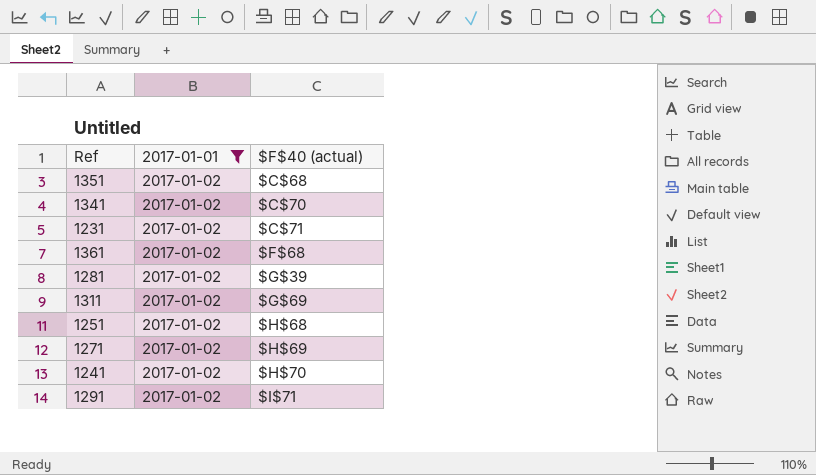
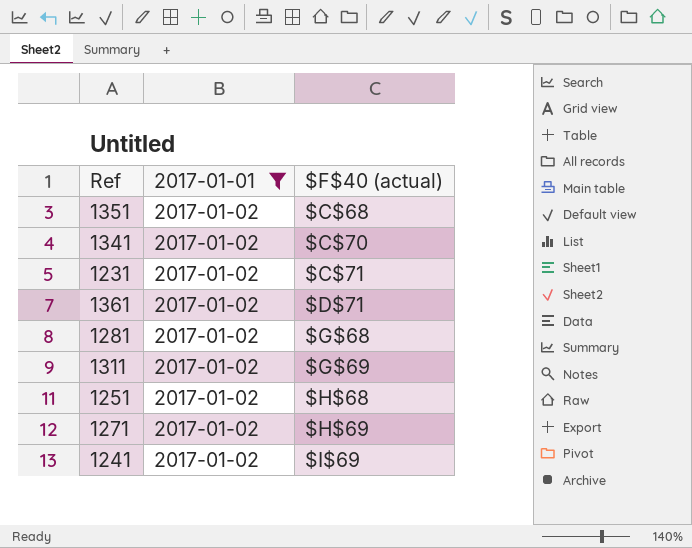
row 1291: 2017-01-02 | $I$71 -> none
1361 | $F$40 (actual): $F$68 -> $D$71
1281 | $F$40 (actual): $G$39 -> $G$68
1241 | $F$40 (actual): $H$70 -> $I$69

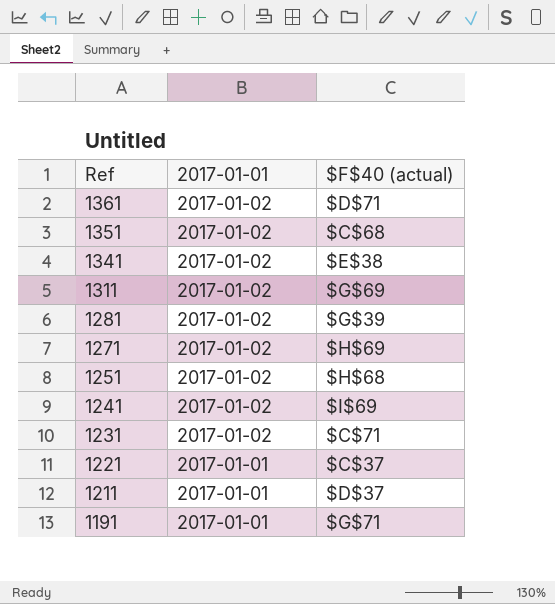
filter: 2017-01-01 = 2017-01-02 -> none
row order: $F$40 (actual) ascending -> Ref descending
1341 | $F$40 (actual): $C$70 -> $E$38
1281 | $F$40 (actual): $G$68 -> $G$39

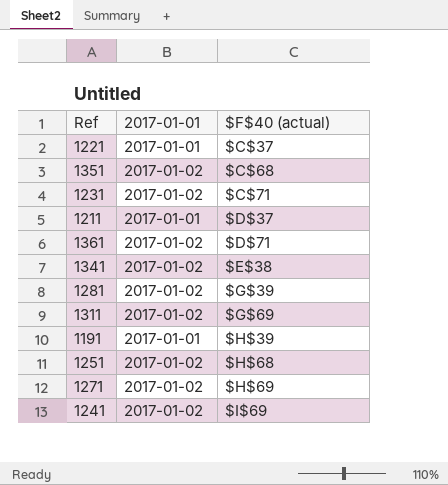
row order: Ref descending -> $F$40 (actual) ascending
1191 | $F$40 (actual): $G$71 -> $H$39

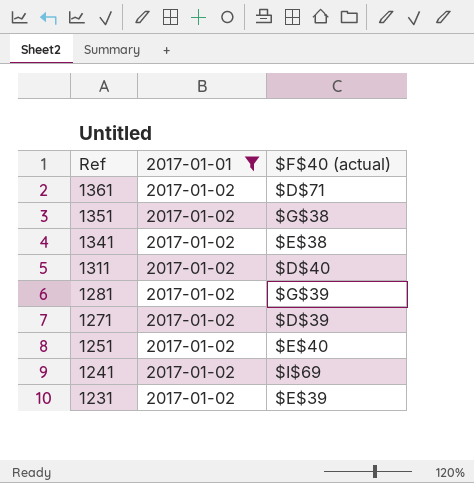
filter: none -> 2017-01-01 = 2017-01-02
row order: $F$40 (actual) ascending -> Ref descending
1351 | $F$40 (actual): $C$68 -> $G$38
1311 | $F$40 (actual): $G$69 -> $D$40
1271 | $F$40 (actual): $H$69 -> $D$39
1251 | $F$40 (actual): $H$68 -> $E$40
1231 | $F$40 (actual): $C$71 -> $E$39

